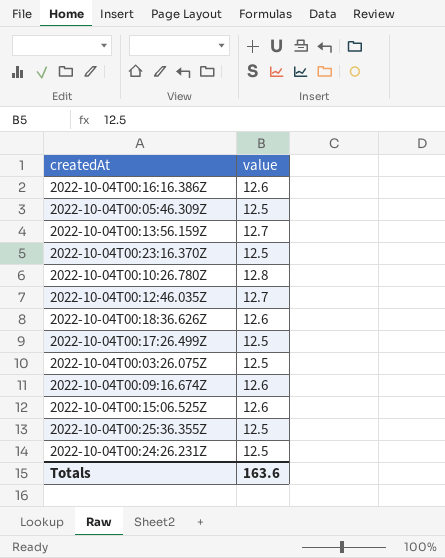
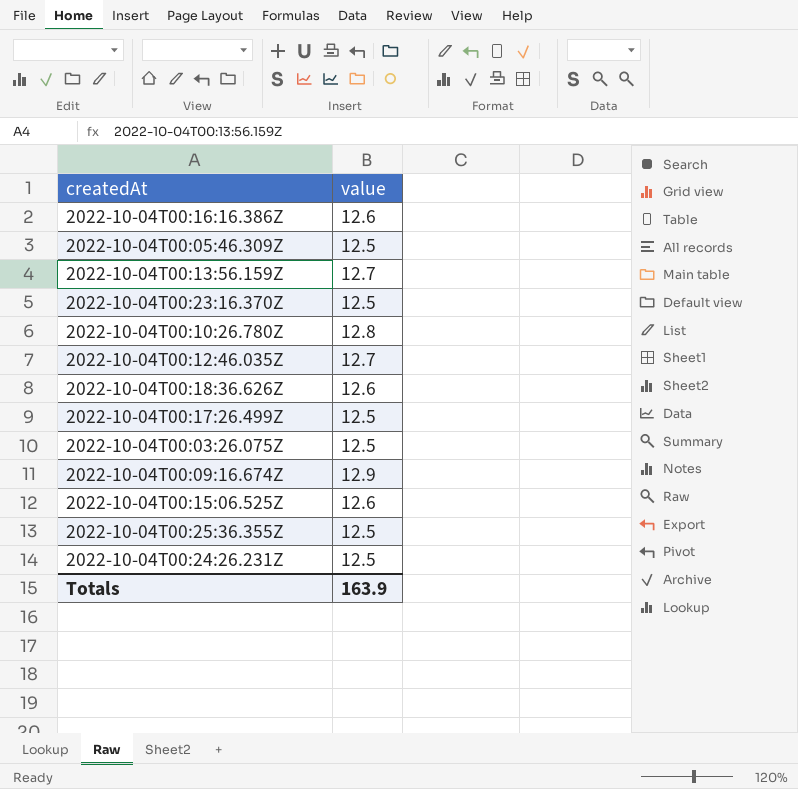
2022-10-04T00:09:16.674Z | value: 12.6 -> 12.9
Totals | value: 163.6 -> 163.9

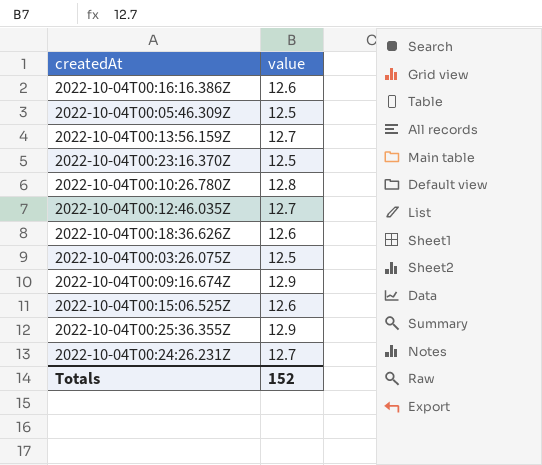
row 2022-10-04T00:17:26.499Z: 12.5 -> none
2022-10-04T00:25:36.355Z | value: 12.5 -> 12.9
2022-10-04T00:24:26.231Z | value: 12.5 -> 12.7
Totals | value: 163.9 -> 152

